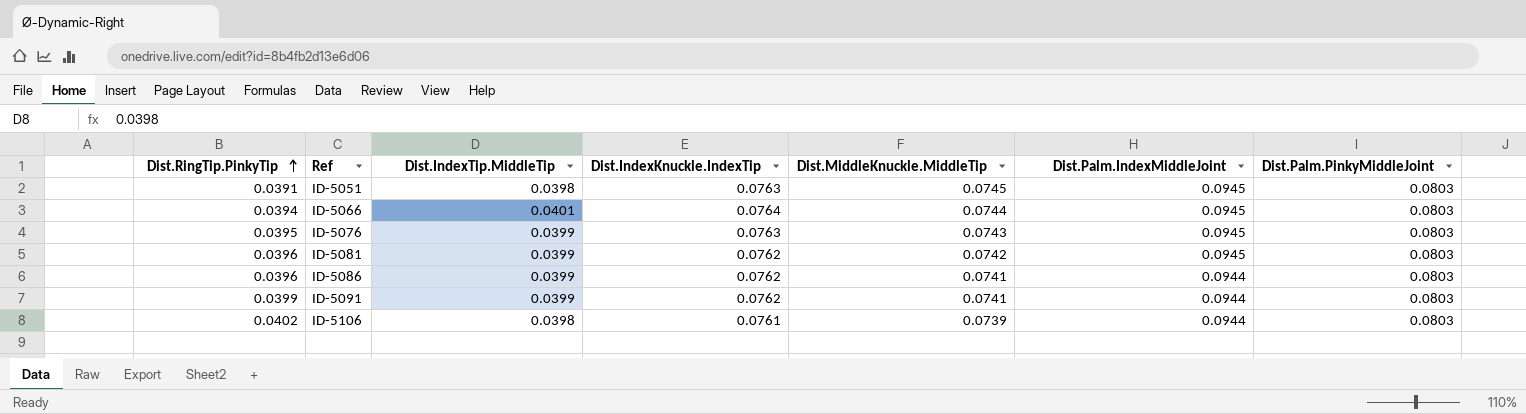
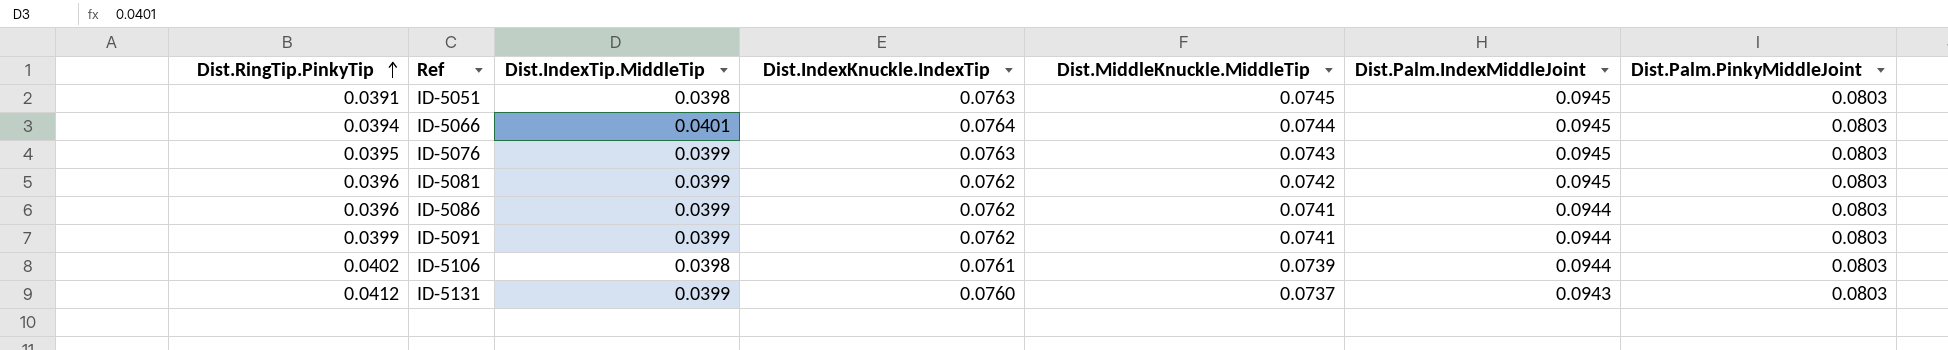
row ID-5131: none -> 0.0412 | 0.0399 | 0.0760 | 0.0737 | 0.0943 | 0.0803

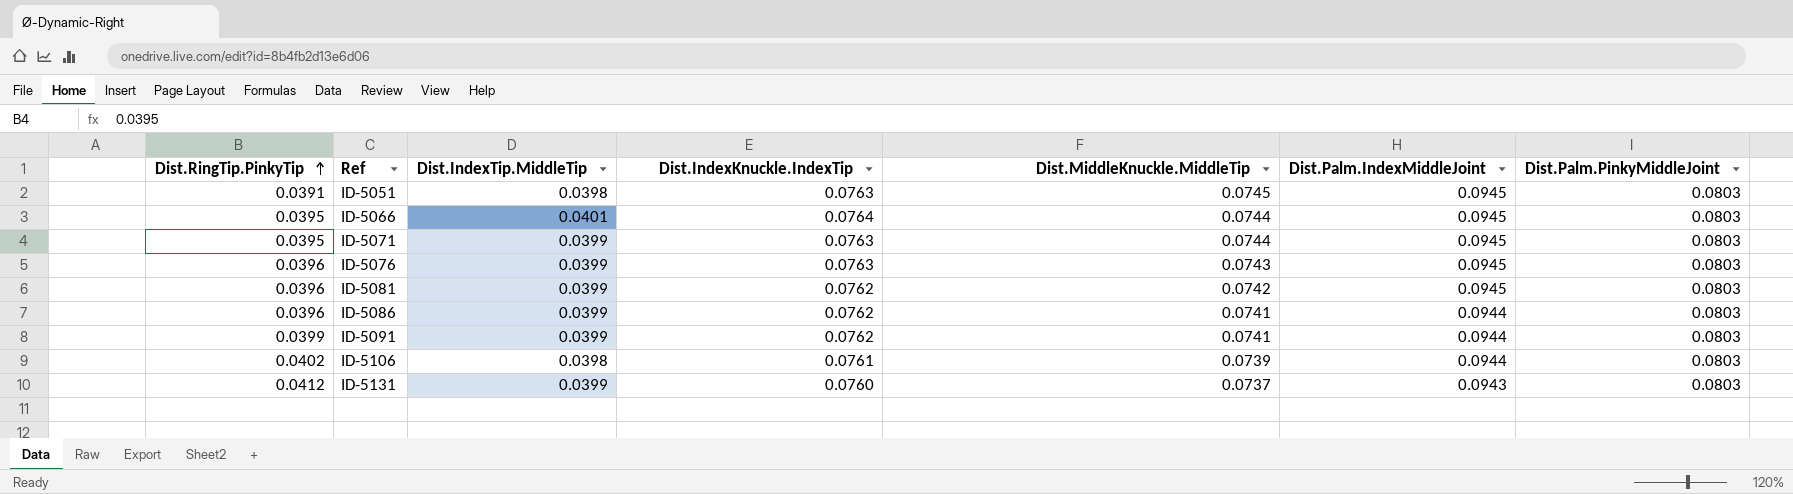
ID-5066 | Dist.RingTip.PinkyTip: 0.0394 -> 0.0395
row ID-5071: none -> 0.0395 | 0.0399 | 0.0763 | 0.0744 | 0.0945 | 0.0803
ID-5076 | Dist.RingTip.PinkyTip: 0.0395 -> 0.0396

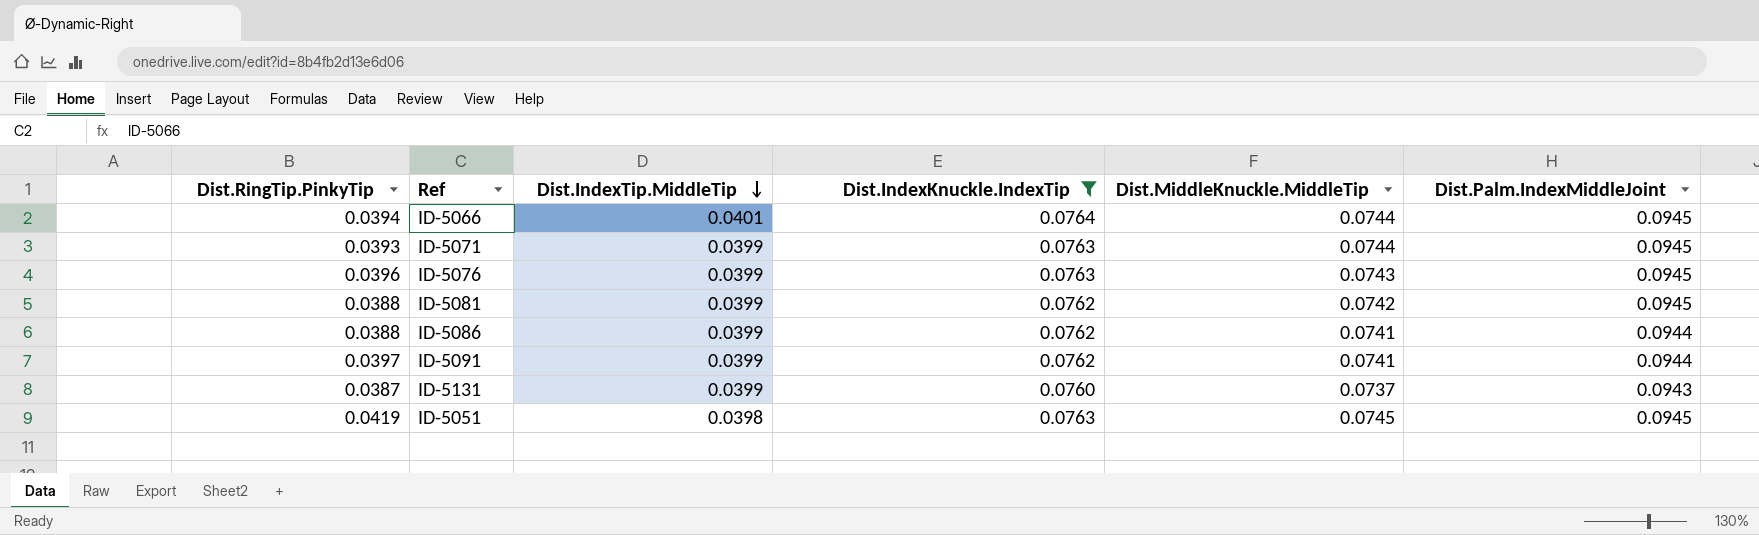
filter: none -> Dist.IndexKnuckle.IndexTip != 0.0761
row order: Dist.RingTip.PinkyTip ascending -> Dist.IndexTip.MiddleTip descending
column Dist.Palm.PinkyMiddleJoint | position: 7 -> none
ID-5066 | Dist.RingTip.PinkyTip: 0.0395 -> 0.0394
ID-5071 | Dist.RingTip.PinkyTip: 0.0395 -> 0.0393
ID-5081 | Dist.RingTip.PinkyTip: 0.0396 -> 0.0388
ID-5086 | Dist.RingTip.PinkyTip: 0.0396 -> 0.0388
ID-5091 | Dist.RingTip.PinkyTip: 0.0399 -> 0.0397
ID-5131 | Dist.RingTip.PinkyTip: 0.0412 -> 0.0387
ID-5051 | Dist.RingTip.PinkyTip: 0.0391 -> 0.0419

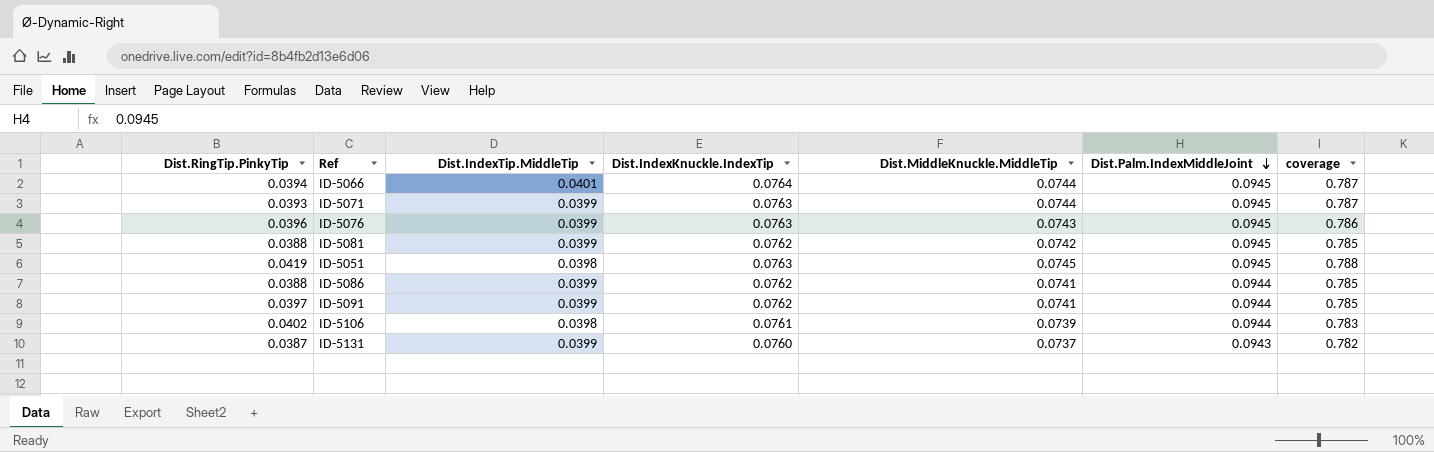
filter: Dist.IndexKnuckle.IndexTip != 0.0761 -> none
row order: Dist.IndexTip.MiddleTip descending -> Dist.Palm.IndexMiddleJoint descending
column coverage | formula: none -> [Dist.MiddleKnuckle.MiddleTip] / [Dist.Palm.IndexMiddleJoint]

